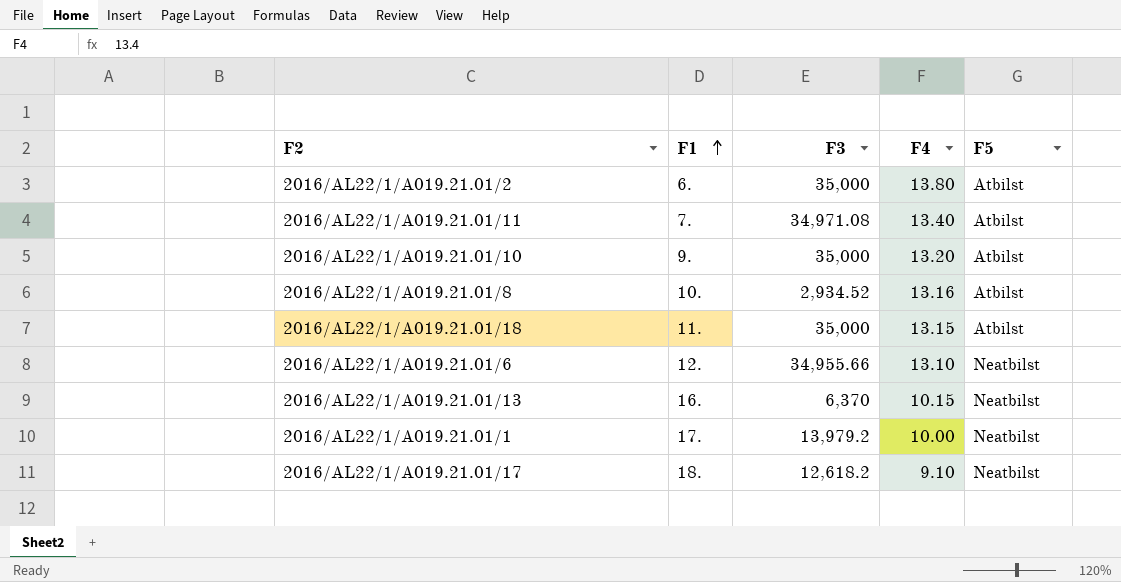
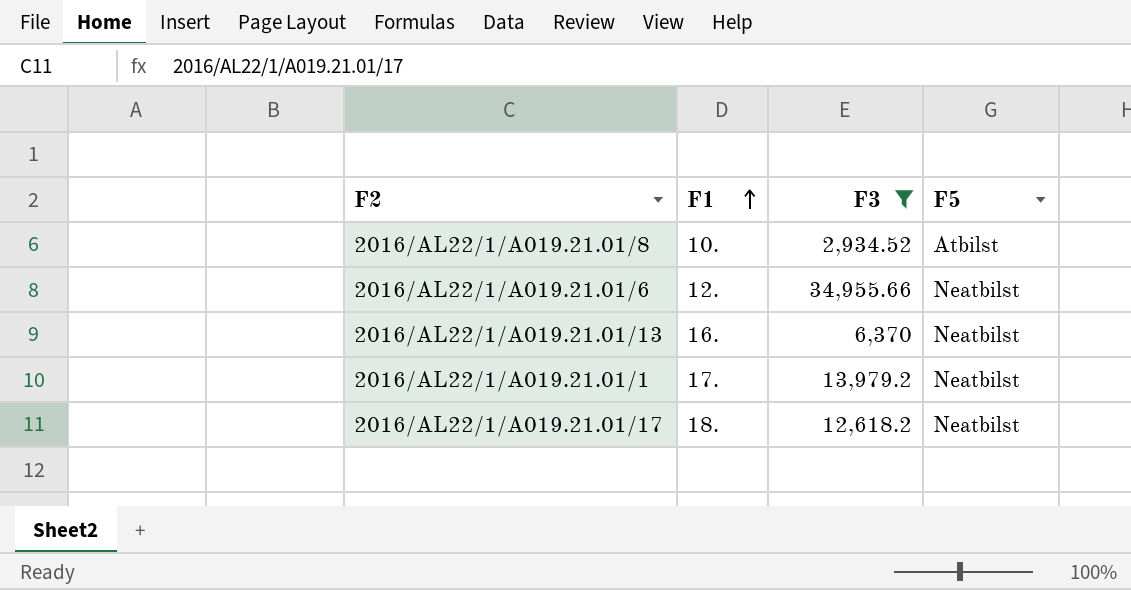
filter: none -> F3 <= 34,955.66
column F4 | position: 4 -> none

